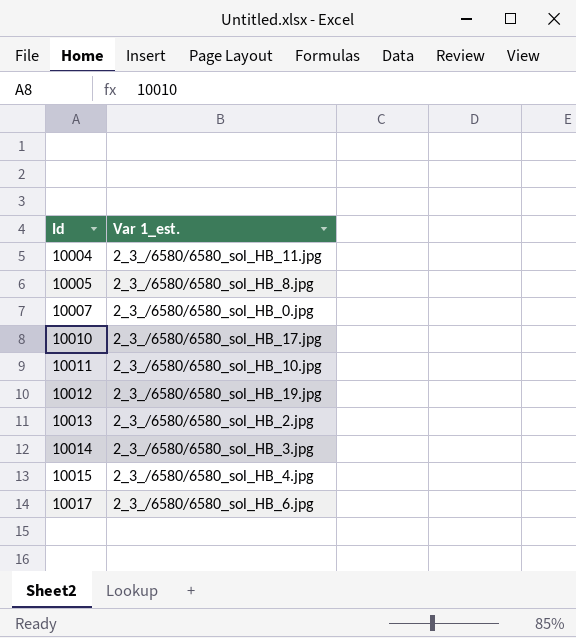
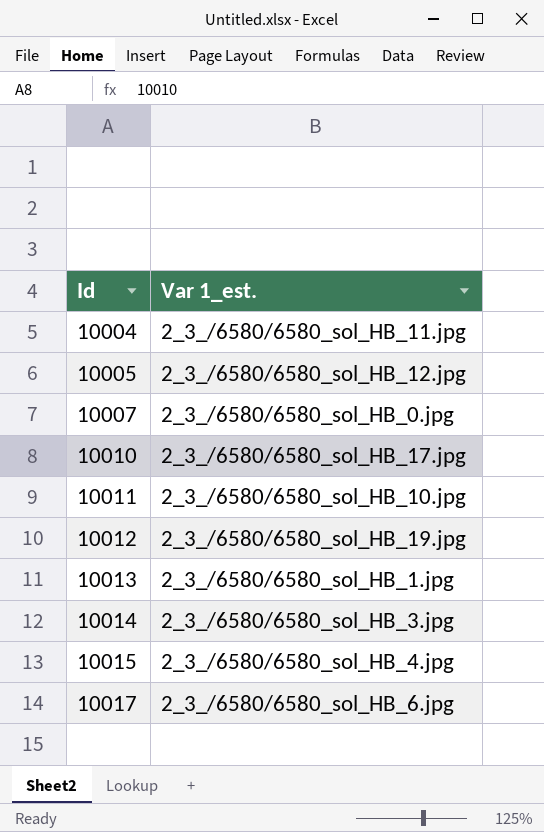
10005 | Var 1_est.: 2_3_/6580/6580_sol_HB_8.jpg -> 2_3_/6580/6580_sol_HB_12.jpg
10013 | Var 1_est.: 2_3_/6580/6580_sol_HB_2.jpg -> 2_3_/6580/6580_sol_HB_1.jpg

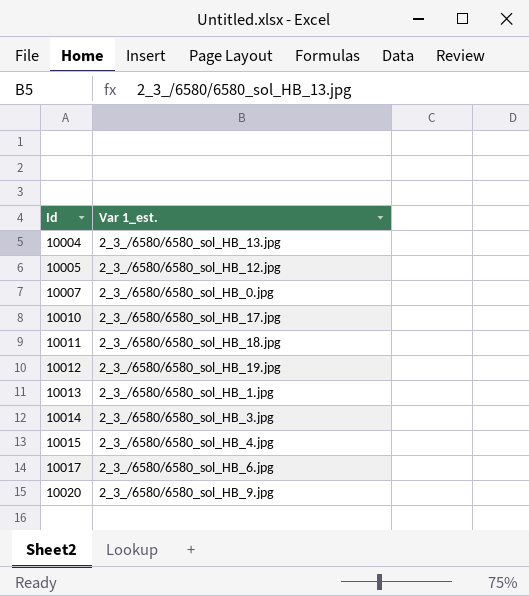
10004 | Var 1_est.: 2_3_/6580/6580_sol_HB_11.jpg -> 2_3_/6580/6580_sol_HB_13.jpg
10011 | Var 1_est.: 2_3_/6580/6580_sol_HB_10.jpg -> 2_3_/6580/6580_sol_HB_18.jpg
row 10020: none -> 2_3_/6580/6580_sol_HB_9.jpg

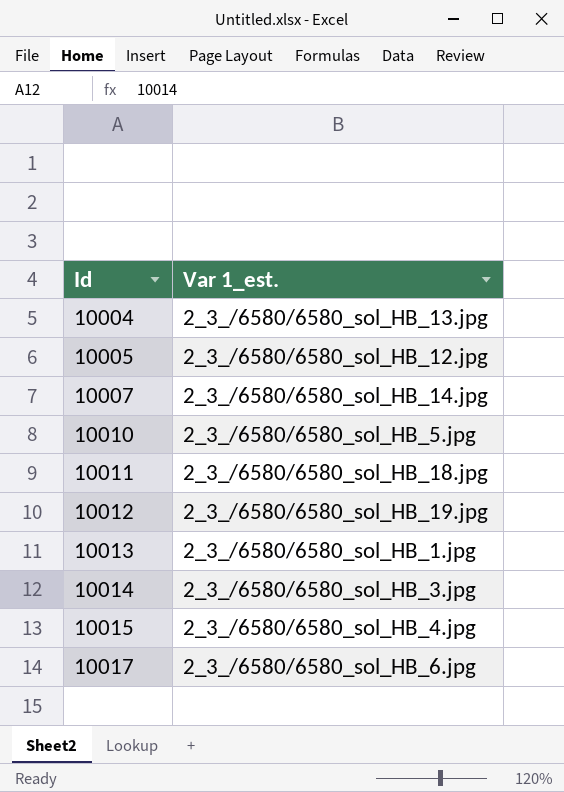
row 10020: 2_3_/6580/6580_sol_HB_9.jpg -> none
10007 | Var 1_est.: 2_3_/6580/6580_sol_HB_0.jpg -> 2_3_/6580/6580_sol_HB_14.jpg
10010 | Var 1_est.: 2_3_/6580/6580_sol_HB_17.jpg -> 2_3_/6580/6580_sol_HB_5.jpg

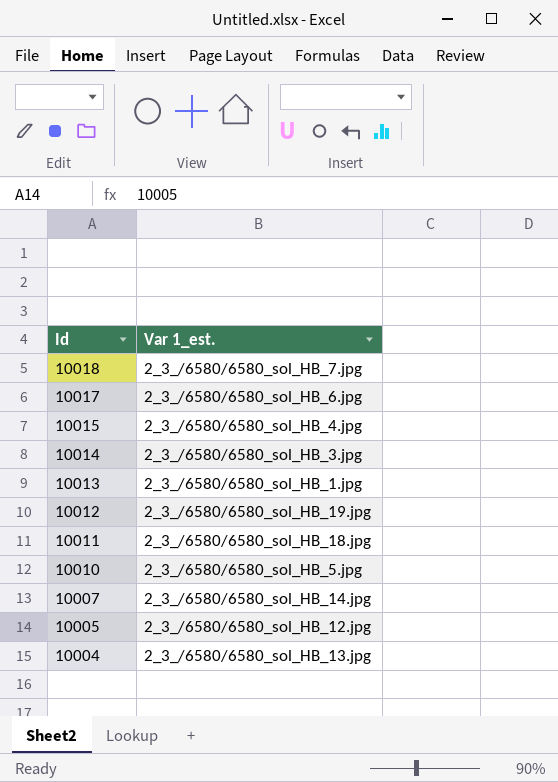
row order: Id ascending -> Id descending
row 10018: none -> 2_3_/6580/6580_sol_HB_7.jpg

